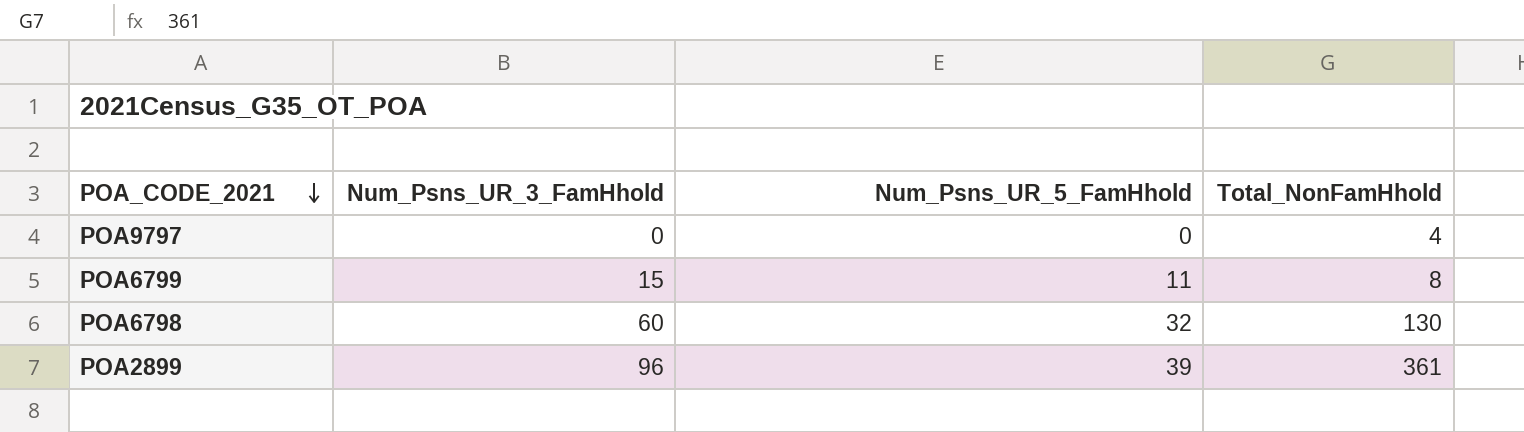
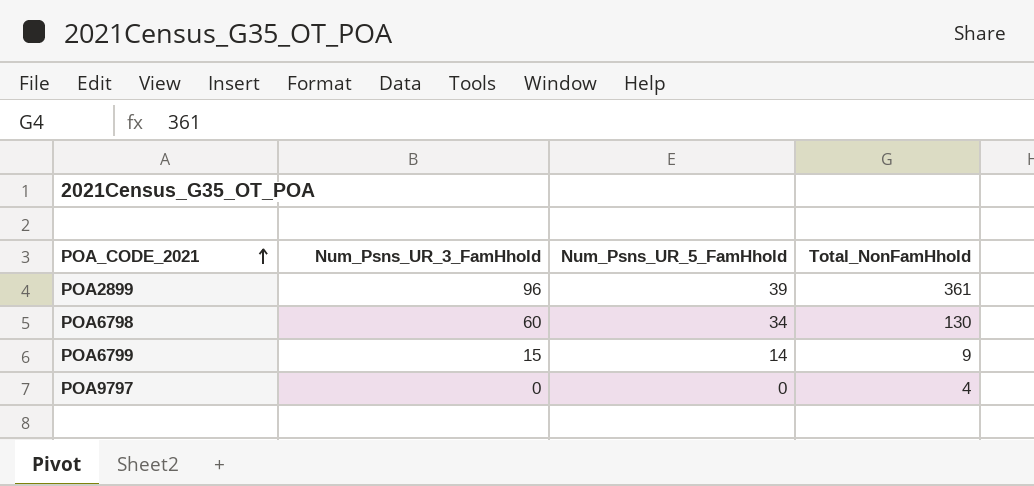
row order: POA_CODE_2021 descending -> POA_CODE_2021 ascending
POA6798 | Num_Psns_UR_5_FamHhold: 32 -> 34
POA6799 | Num_Psns_UR_5_FamHhold: 11 -> 14
POA6799 | Total_NonFamHhold: 8 -> 9

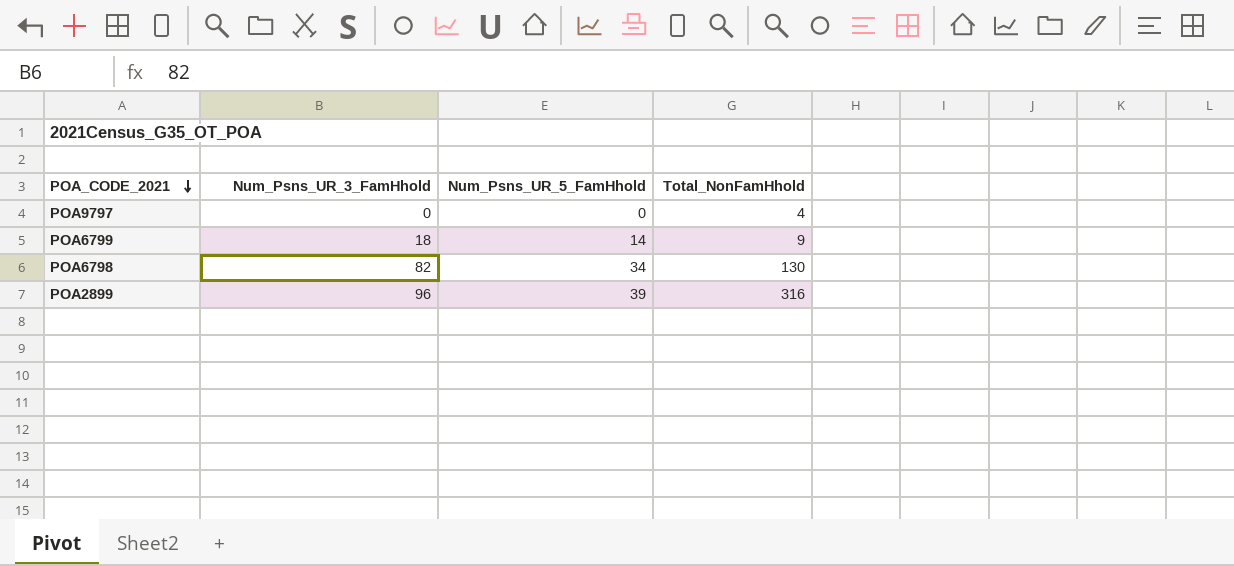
row order: POA_CODE_2021 ascending -> POA_CODE_2021 descending
POA6799 | Num_Psns_UR_3_FamHhold: 15 -> 18
POA6798 | Num_Psns_UR_3_FamHhold: 60 -> 82
POA2899 | Total_NonFamHhold: 361 -> 316

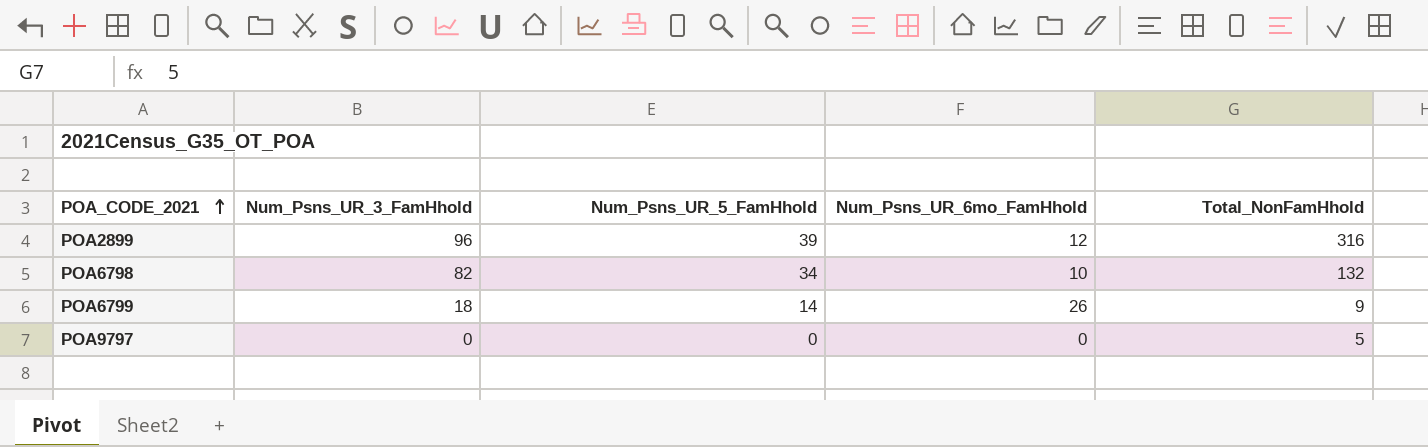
row order: POA_CODE_2021 descending -> POA_CODE_2021 ascending
column Num_Psns_UR_6mo_FamHhold | position: none -> 4
POA6798 | Total_NonFamHhold: 130 -> 132
POA9797 | Total_NonFamHhold: 4 -> 5

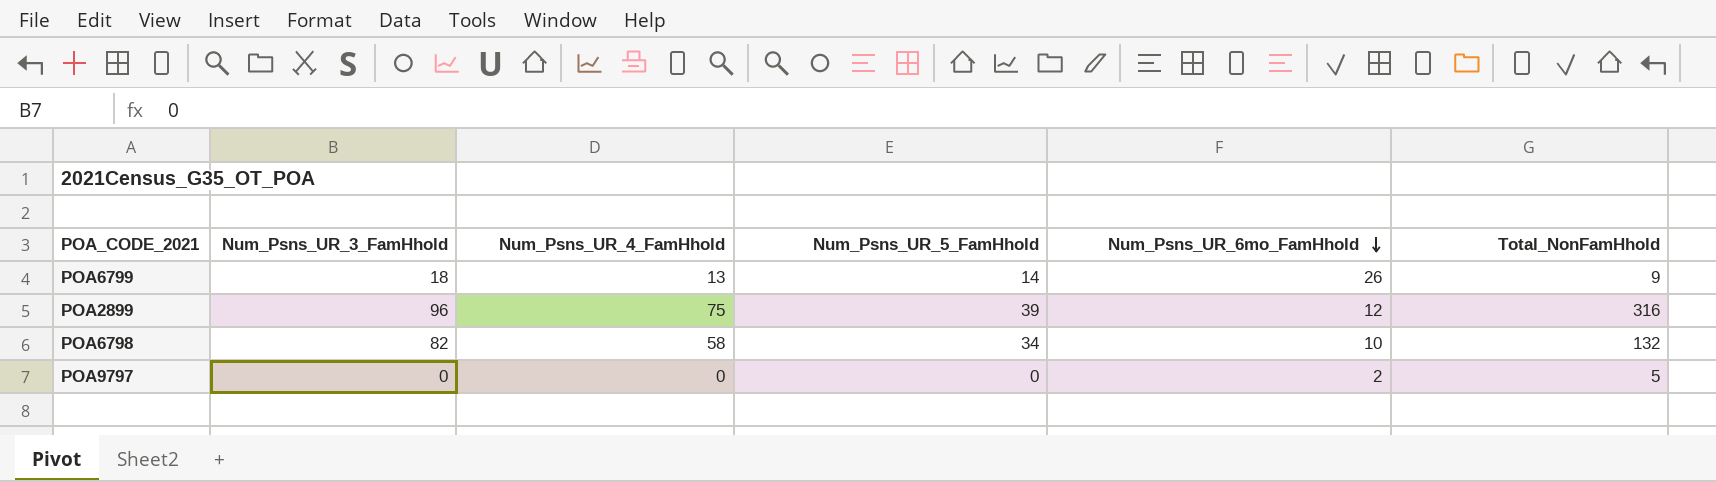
row order: POA_CODE_2021 ascending -> Num_Psns_UR_6mo_FamHhold descending
column Num_Psns_UR_4_FamHhold | position: none -> 3
POA9797 | Num_Psns_UR_6mo_FamHhold: 0 -> 2

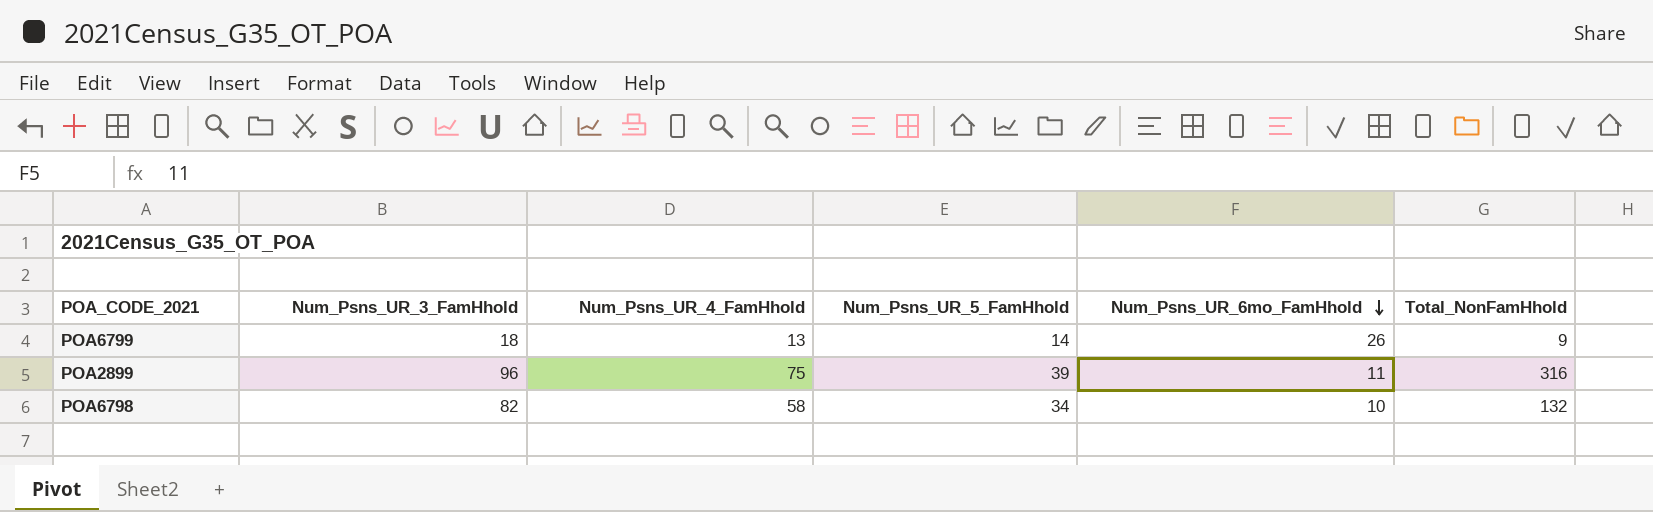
row POA9797: 0 | 0 | 0 | 2 | 5 -> none
POA2899 | Num_Psns_UR_6mo_FamHhold: 12 -> 11

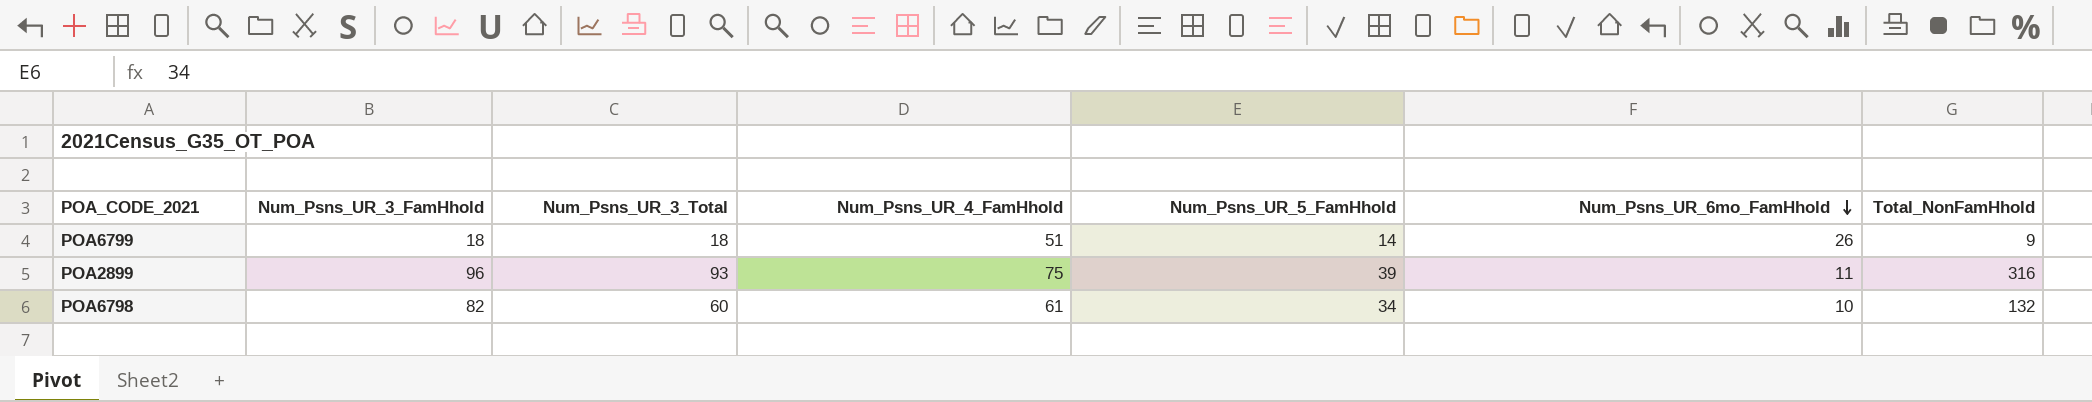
column Num_Psns_UR_3_Total | position: none -> 3
POA6799 | Num_Psns_UR_4_FamHhold: 13 -> 51
POA6798 | Num_Psns_UR_4_FamHhold: 58 -> 61

